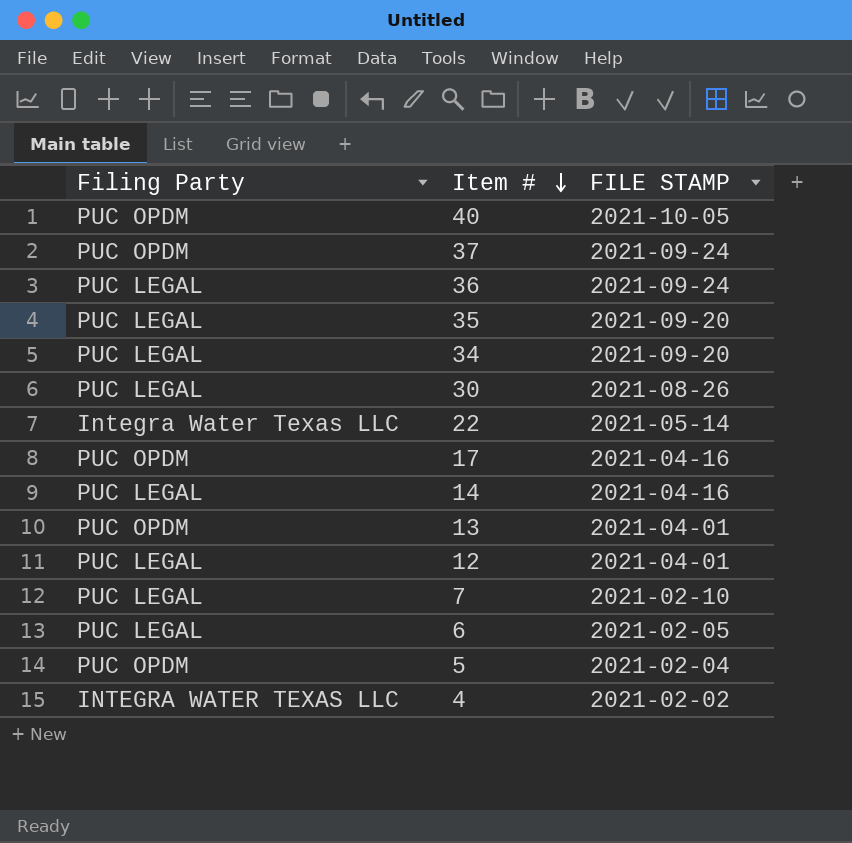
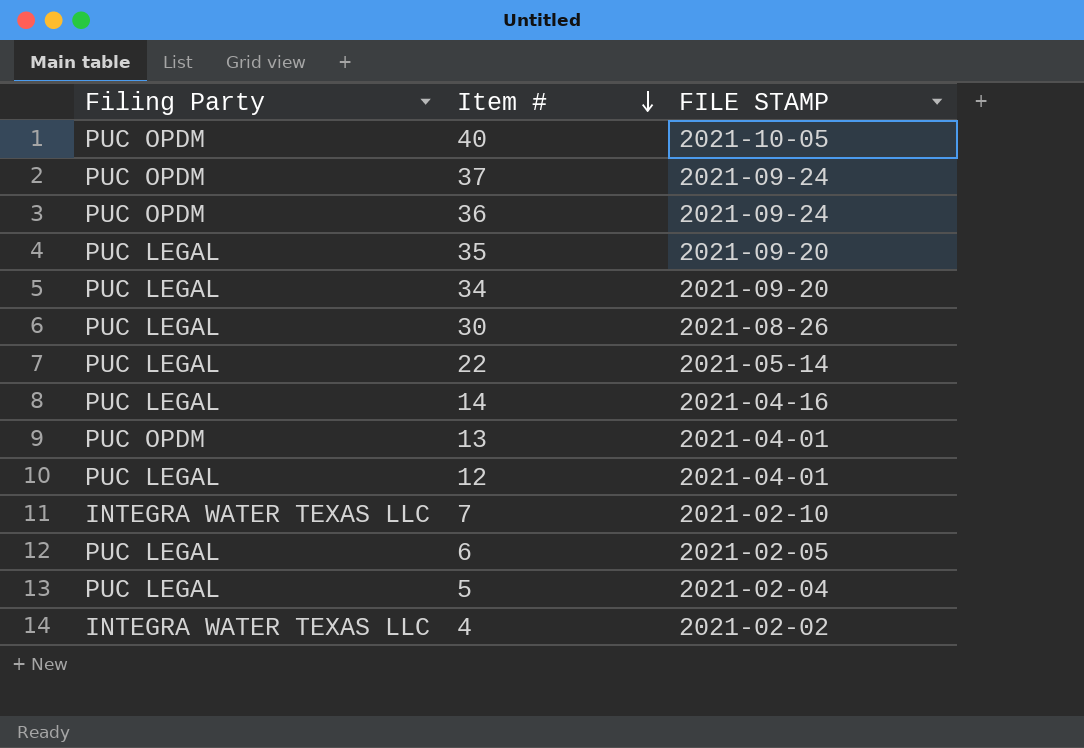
row 17: PUC OPDM | 2021-04-16 -> none
36 | Filing Party: PUC LEGAL -> PUC OPDM
22 | Filing Party: Integra Water Texas LLC -> PUC LEGAL
7 | Filing Party: PUC LEGAL -> INTEGRA WATER TEXAS LLC
5 | Filing Party: PUC OPDM -> PUC LEGAL

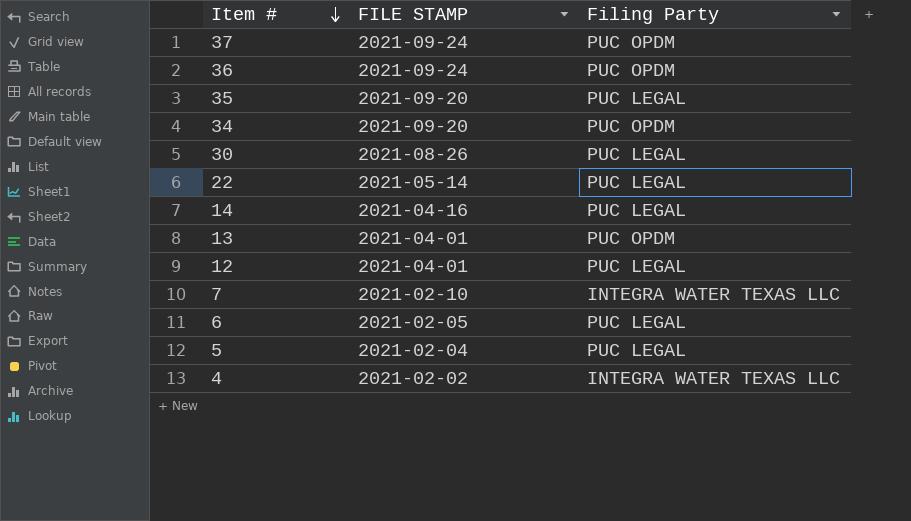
column Filing Party | position: 1 -> 3
row 40: PUC OPDM | 2021-10-05 -> none
34 | Filing Party: PUC LEGAL -> PUC OPDM

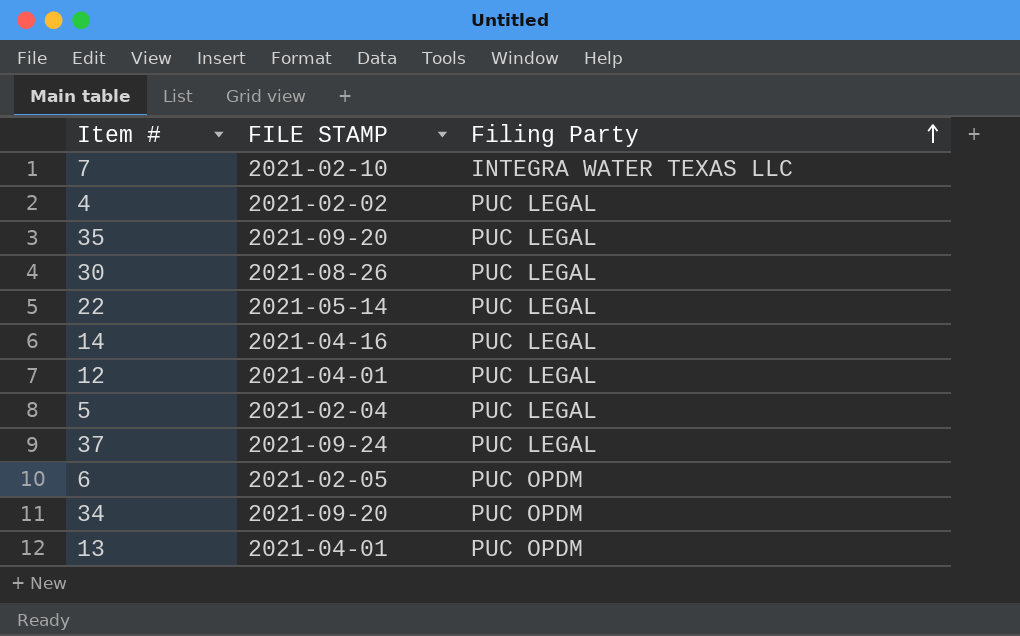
row order: Item # descending -> Filing Party ascending
row 36: 2021-09-24 | PUC OPDM -> none
4 | Filing Party: INTEGRA WATER TEXAS LLC -> PUC LEGAL
37 | Filing Party: PUC OPDM -> PUC LEGAL
6 | Filing Party: PUC LEGAL -> PUC OPDM

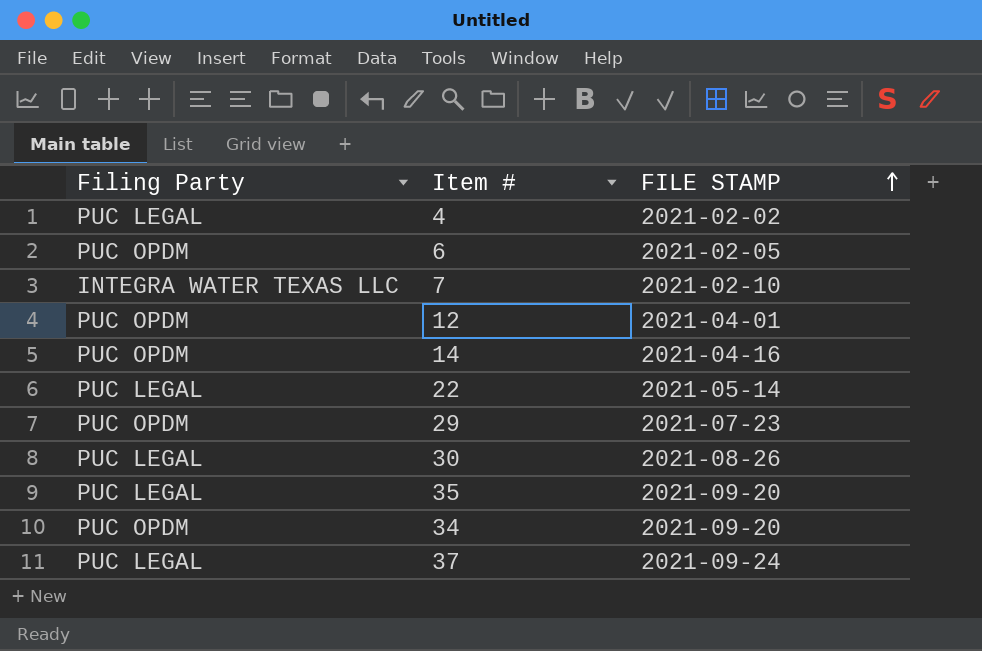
row order: Filing Party ascending -> FILE STAMP ascending
column Filing Party | position: 3 -> 1
row 5: 2021-02-04 | PUC LEGAL -> none
row 13: 2021-04-01 | PUC OPDM -> none
12 | Filing Party: PUC LEGAL -> PUC OPDM
14 | Filing Party: PUC LEGAL -> PUC OPDM
row 29: none -> PUC OPDM | 2021-07-23

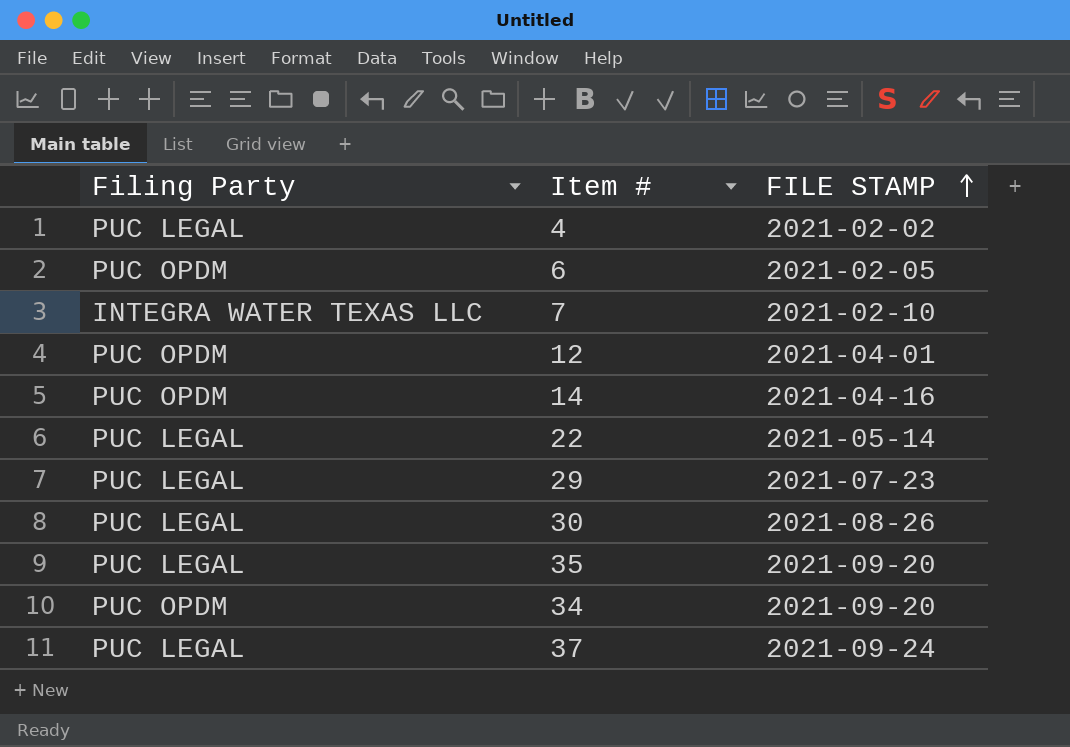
29 | Filing Party: PUC OPDM -> PUC LEGAL

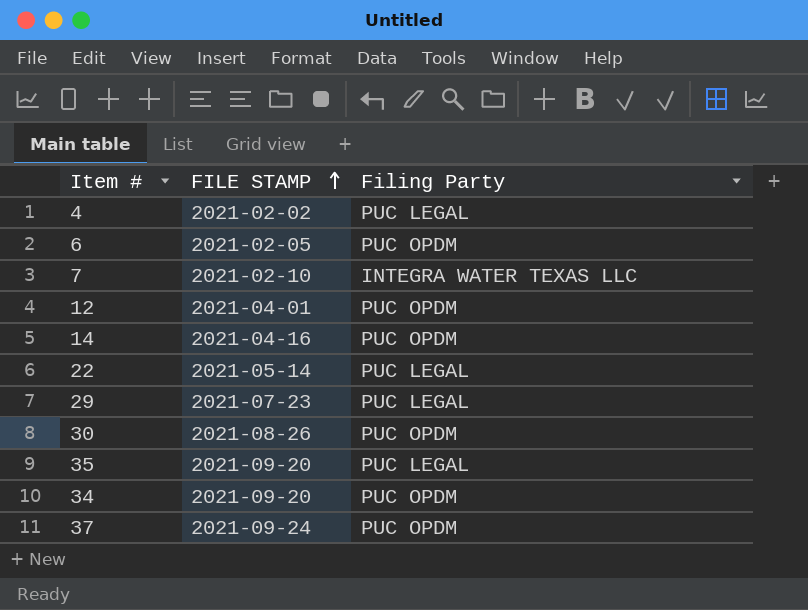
column Filing Party | position: 1 -> 3
30 | Filing Party: PUC LEGAL -> PUC OPDM
37 | Filing Party: PUC LEGAL -> PUC OPDM

